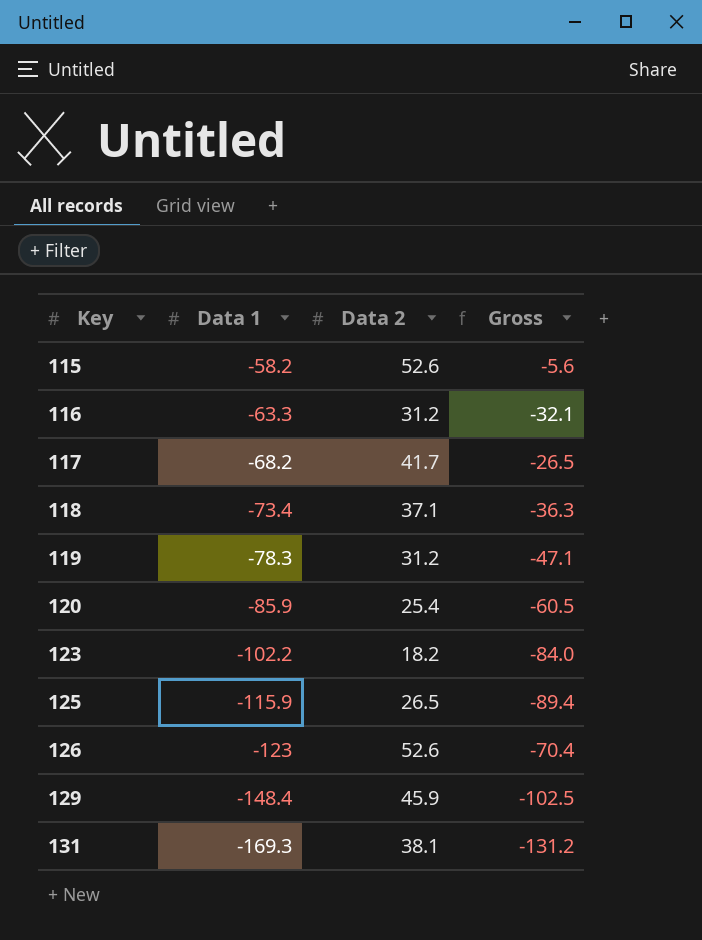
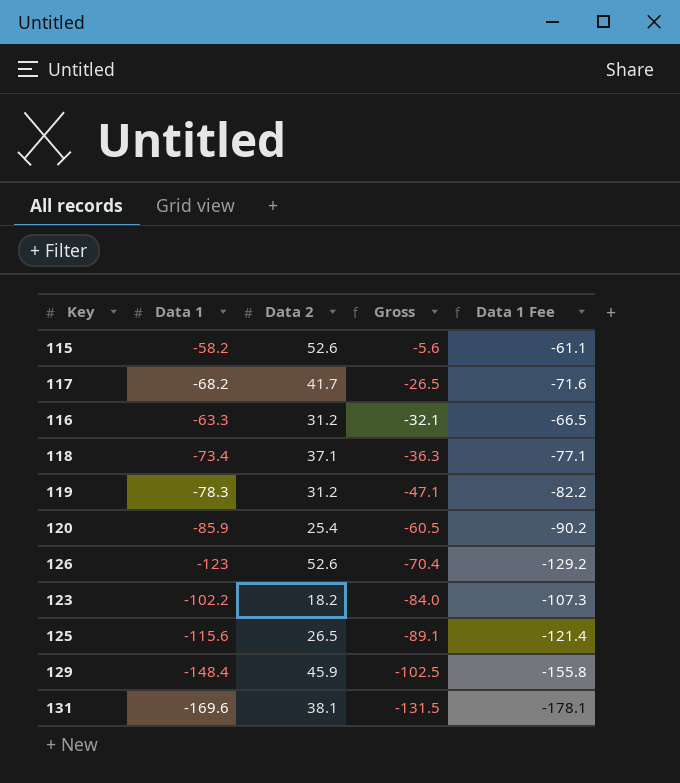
row order: Key ascending -> Gross descending
column Data 1 Fee | formula: none -> [Data 1] * 1.05
125 | Data 1: -115.9 -> -115.6
125 | Gross: -89.4 -> -89.1
131 | Data 1: -169.3 -> -169.6
131 | Gross: -131.2 -> -131.5

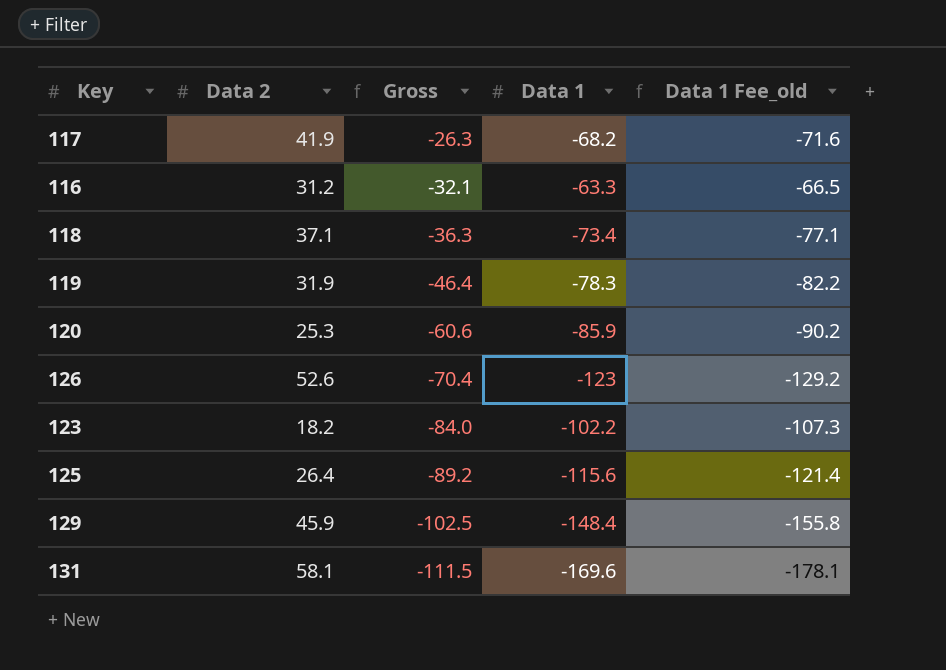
column Data 1 | position: 2 -> 4
column name: Data 1 Fee -> Data 1 Fee_old
row 115: -58.2 | 52.6 | -5.6 | -61.1 -> none
117 | Data 2: 41.7 -> 41.9
117 | Gross: -26.5 -> -26.3
119 | Data 2: 31.2 -> 31.9
119 | Gross: -47.1 -> -46.4
120 | Data 2: 25.4 -> 25.3
120 | Gross: -60.5 -> -60.6
125 | Data 2: 26.5 -> 26.4
125 | Gross: -89.1 -> -89.2
131 | Data 2: 38.1 -> 58.1
131 | Gross: -131.5 -> -111.5

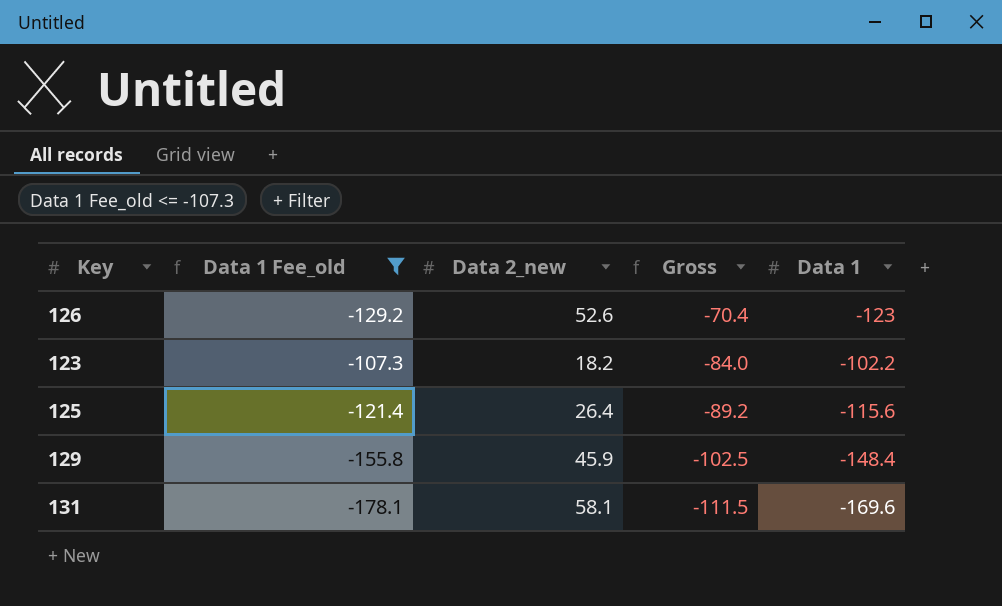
filter: none -> Data 1 Fee_old <= -107.3
column Data 1 Fee_old | position: 5 -> 2
column name: Data 2 -> Data 2_new

